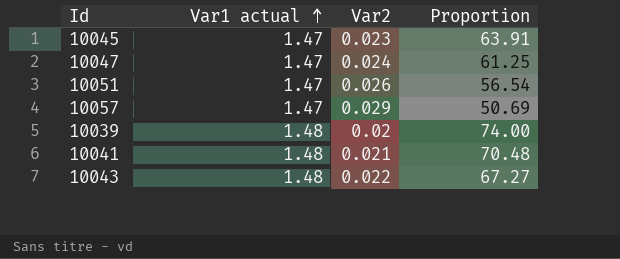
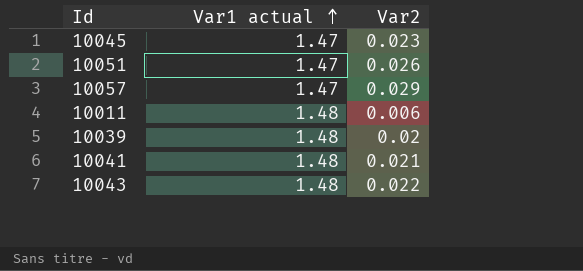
column Proportion | formula: [Var1 actual] / [Var2] -> none
row 10047: 1.47 | 0.024 | 61.25 -> none
row 10011: none -> 1.48 | 0.006

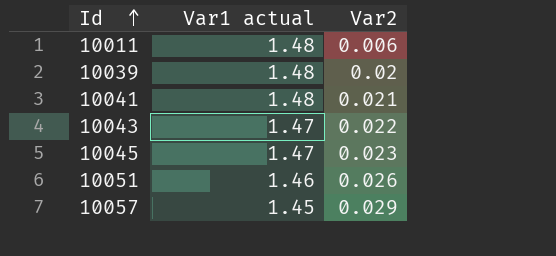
row order: Var1 actual ascending -> Id ascending
10043 | Var1 actual: 1.48 -> 1.47
10051 | Var1 actual: 1.47 -> 1.46
10057 | Var1 actual: 1.47 -> 1.45

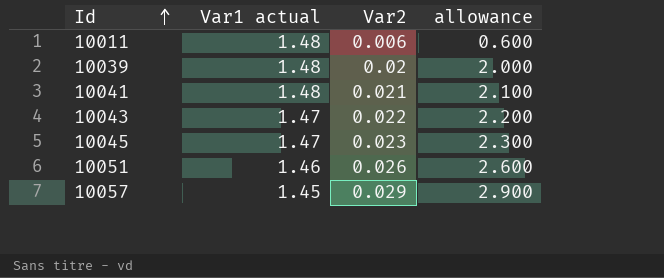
column allowance | formula: none -> [Var2] * 100

